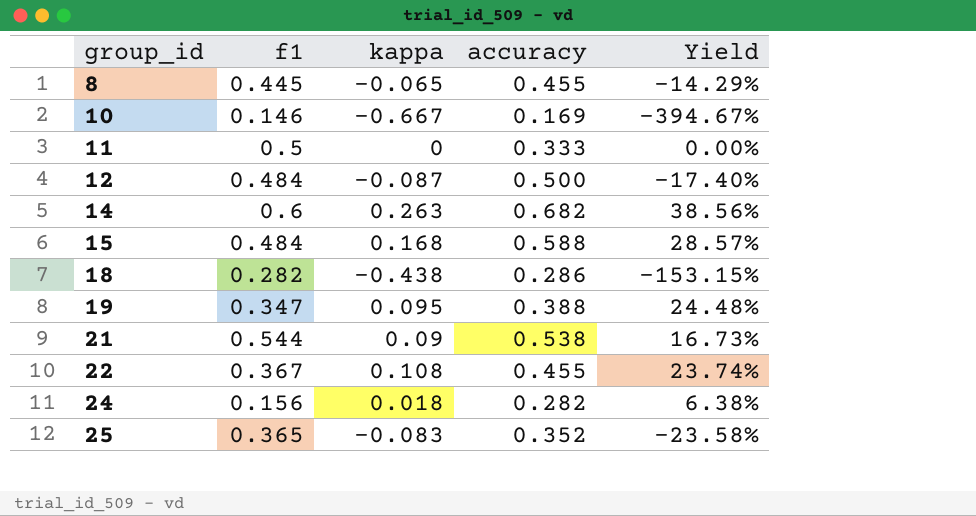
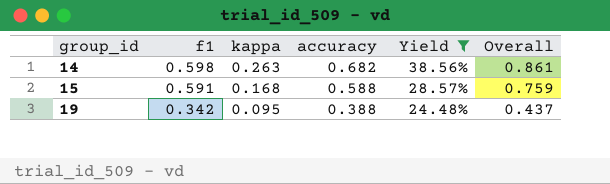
filter: none -> Yield >= 24.48%
column Overall | formula: none -> [f1] + [kappa]
14 | f1: 0.6 -> 0.598
15 | f1: 0.484 -> 0.591
19 | f1: 0.347 -> 0.342

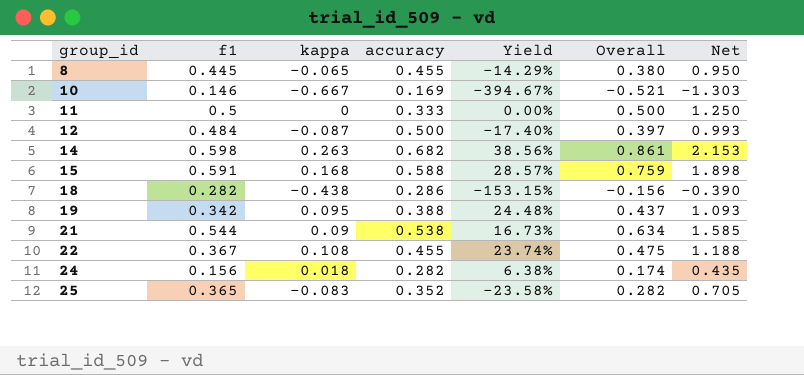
filter: Yield >= 24.48% -> none
column Net | formula: none -> [Overall] * 2.5

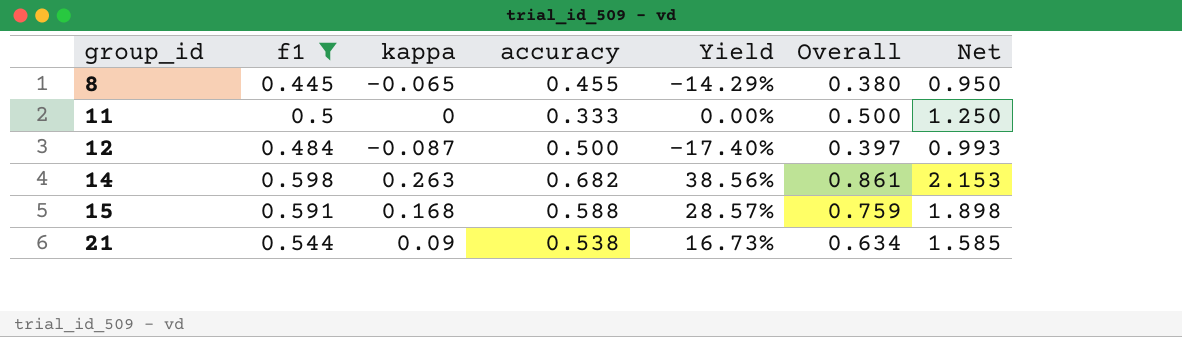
filter: none -> f1 >= 0.445

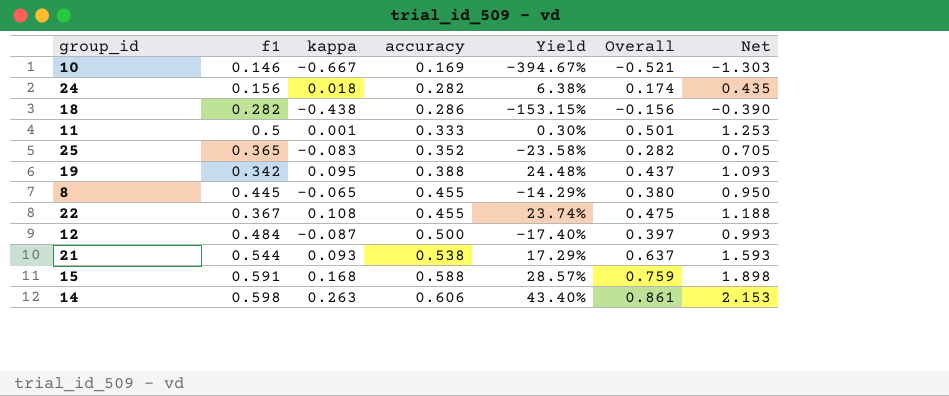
filter: f1 >= 0.445 -> none
row order: group_id ascending -> accuracy ascending
11 | kappa: 0 -> 0.001
11 | Yield: 0.00% -> 0.30%
11 | Overall: 0.500 -> 0.501
11 | Net: 1.250 -> 1.253
21 | kappa: 0.09 -> 0.093
21 | Yield: 16.73% -> 17.29%
21 | Overall: 0.634 -> 0.637
21 | Net: 1.585 -> 1.593
14 | accuracy: 0.682 -> 0.606
14 | Yield: 38.56% -> 43.40%

